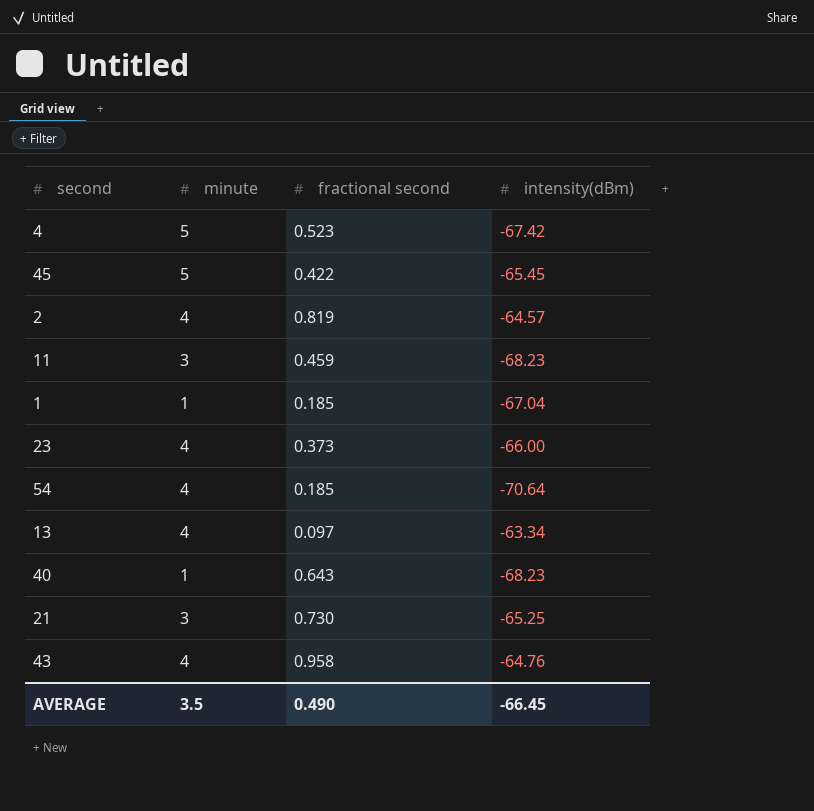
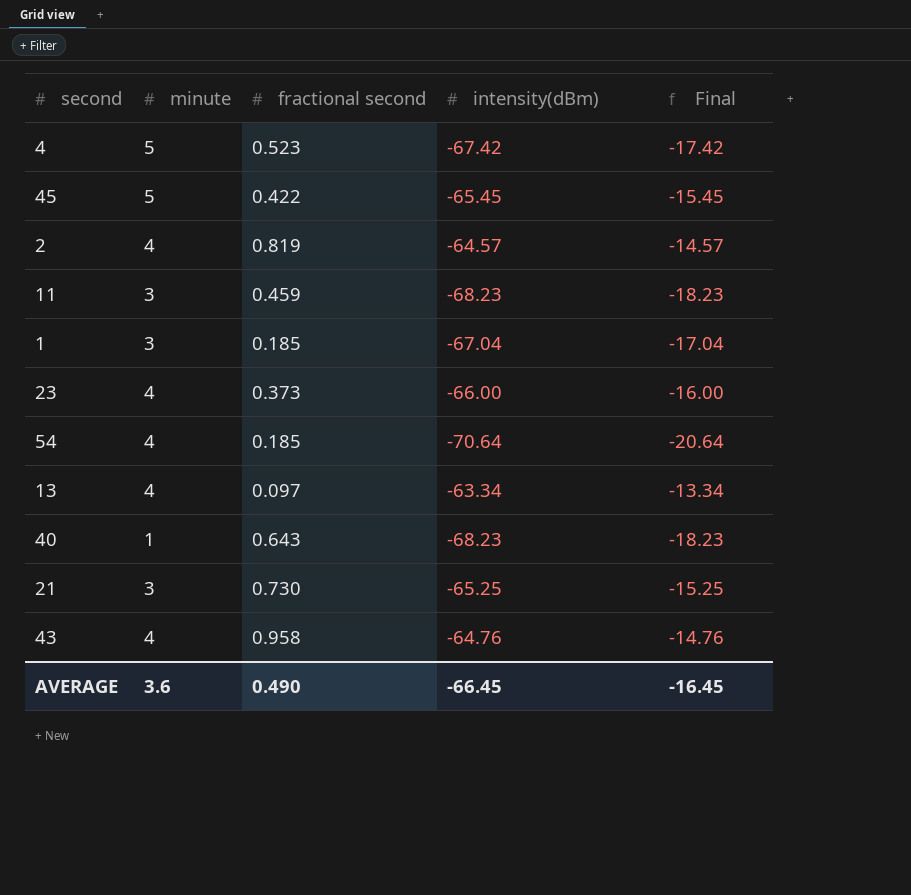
column Final | formula: none -> [intensity(dBm)] + 50
1 | minute: 1 -> 3
AVERAGE | minute: 3.5 -> 3.6

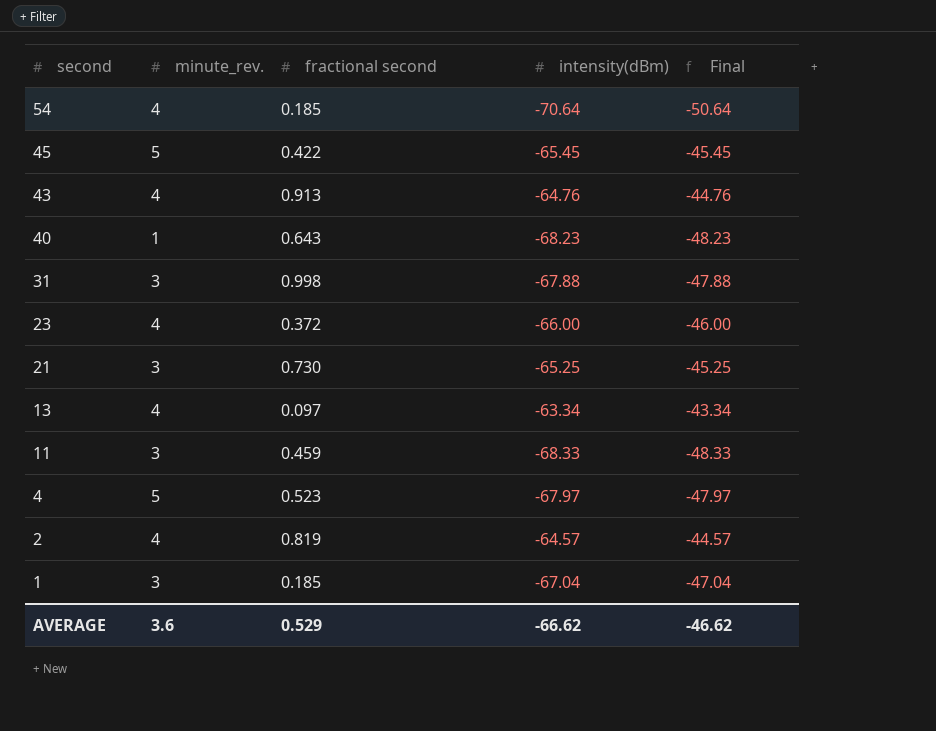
row order: none -> second descending
column name: minute -> minute_rev.
column Final | formula: [intensity(dBm)] + 50 -> [intensity(dBm)] + 20
43 | fractional second: 0.958 -> 0.913
row 31: none -> 3 | 0.998 | -67.88 | -47.88
23 | fractional second: 0.373 -> 0.372
11 | intensity(dBm): -68.23 -> -68.33
4 | intensity(dBm): -67.42 -> -67.97
AVERAGE | fractional second: 0.490 -> 0.529
AVERAGE | intensity(dBm): -66.45 -> -66.62
AVERAGE | Final: -16.45 -> -46.62

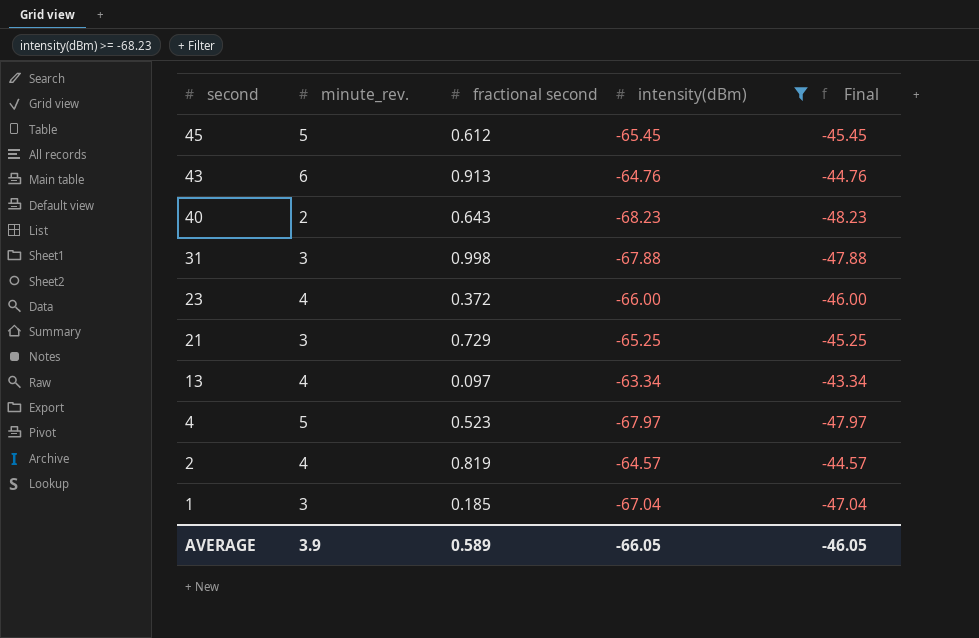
filter: none -> intensity(dBm) >= -68.23
45 | fractional second: 0.422 -> 0.612
43 | minute_rev.: 4 -> 6
40 | minute_rev.: 1 -> 2
21 | fractional second: 0.730 -> 0.729
AVERAGE | minute_rev.: 3.6 -> 3.9
AVERAGE | fractional second: 0.529 -> 0.589
AVERAGE | intensity(dBm): -66.62 -> -66.05
AVERAGE | Final: -46.62 -> -46.05

